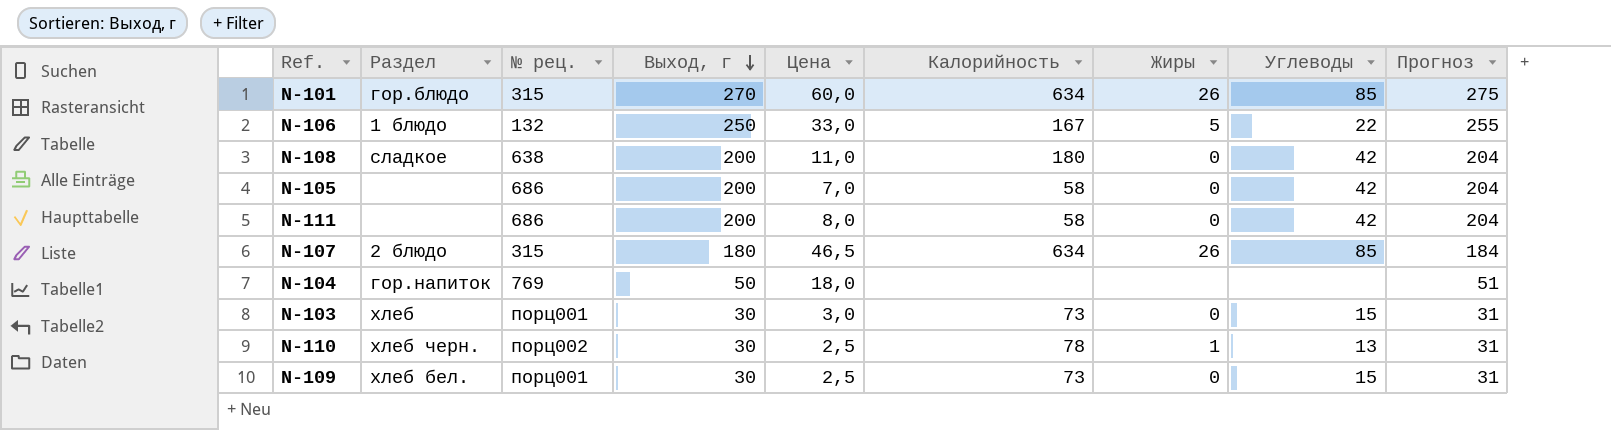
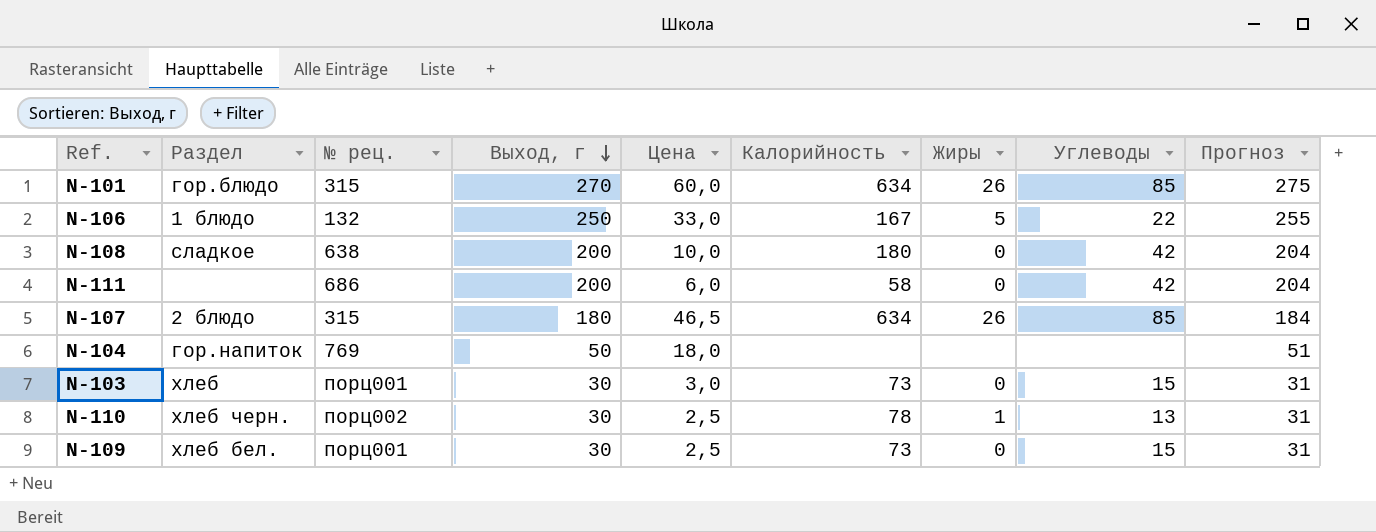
row N-105: none | 686 | 200 | 7,0 | 58 | 0 | 42 | 204 -> none
N-108 | Цена: 11,0 -> 10,0
N-111 | Цена: 8,0 -> 6,0

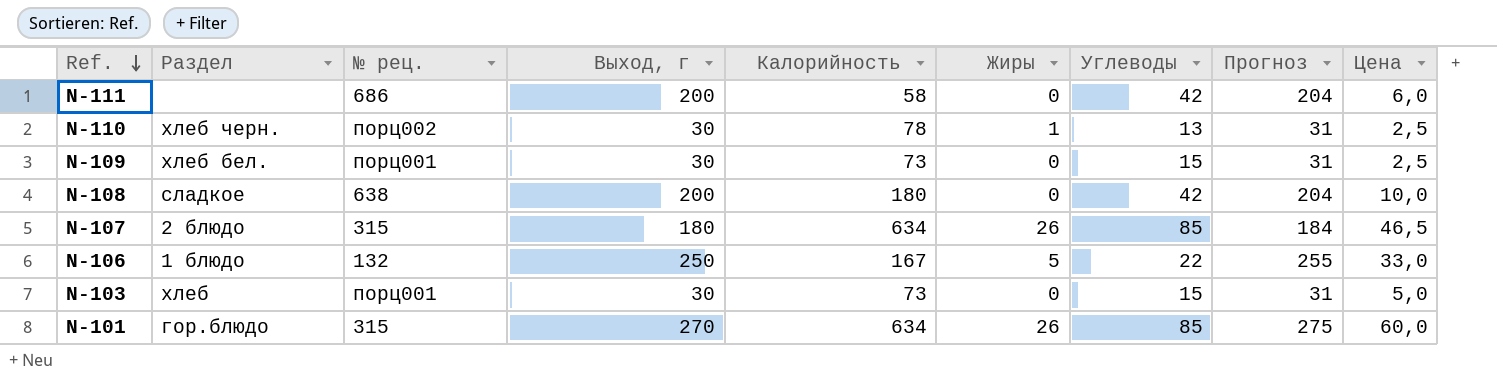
row order: Выход, г descending -> Ref. descending
column Цена | position: 5 -> 9
row N-104: гор.напиток | 769 | 50 | 18,0 | none | none | none | 51 -> none
N-103 | Цена: 3,0 -> 5,0

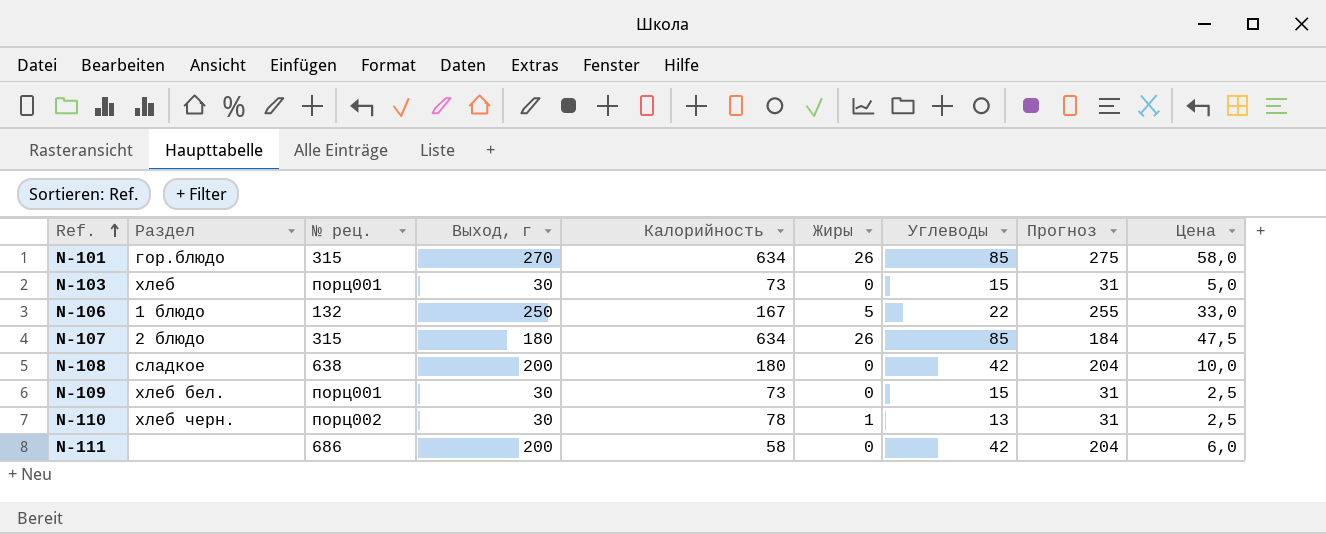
row order: Ref. descending -> Ref. ascending
N-101 | Цена: 60,0 -> 58,0
N-107 | Цена: 46,5 -> 47,5

